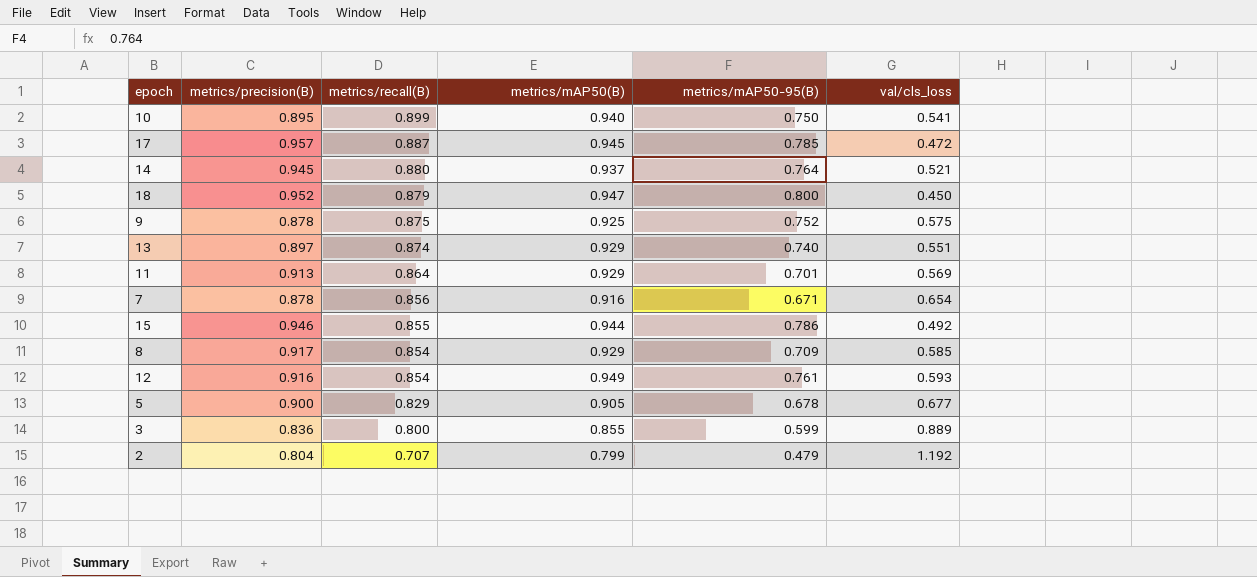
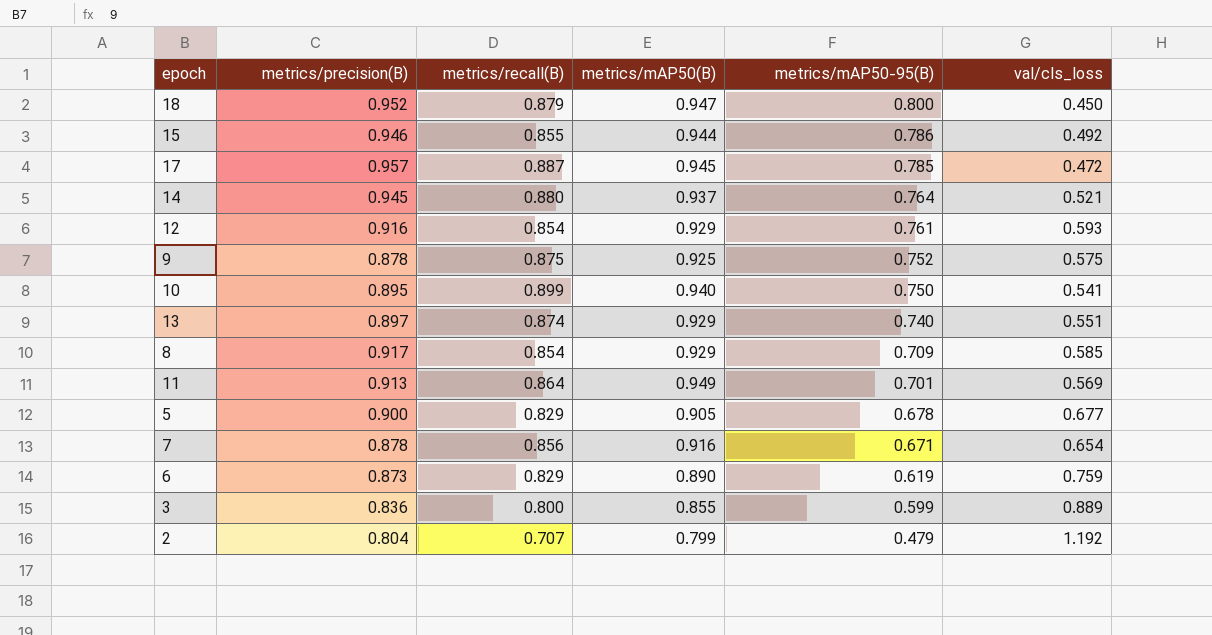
row order: metrics/recall(B) descending -> metrics/mAP50-95(B) descending
12 | metrics/mAP50(B): 0.949 -> 0.929
11 | metrics/mAP50(B): 0.929 -> 0.949
row 6: none -> 0.873 | 0.829 | 0.890 | 0.619 | 0.759

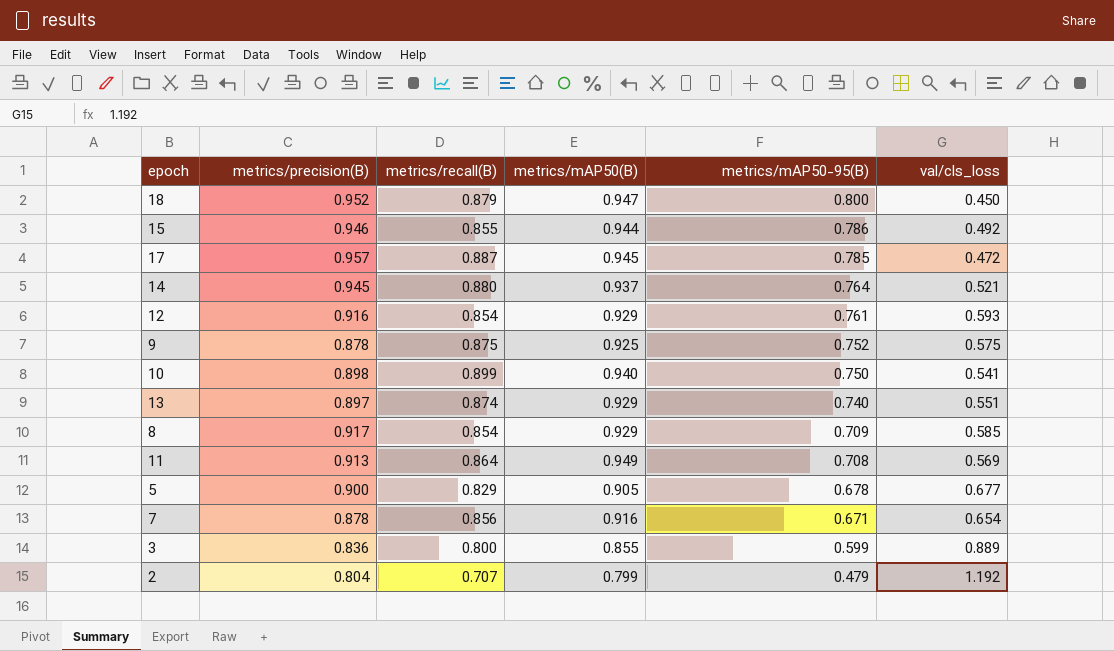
row 6: 0.873 | 0.829 | 0.890 | 0.619 | 0.759 -> none
10 | metrics/precision(B): 0.895 -> 0.898
11 | metrics/mAP50-95(B): 0.701 -> 0.708

